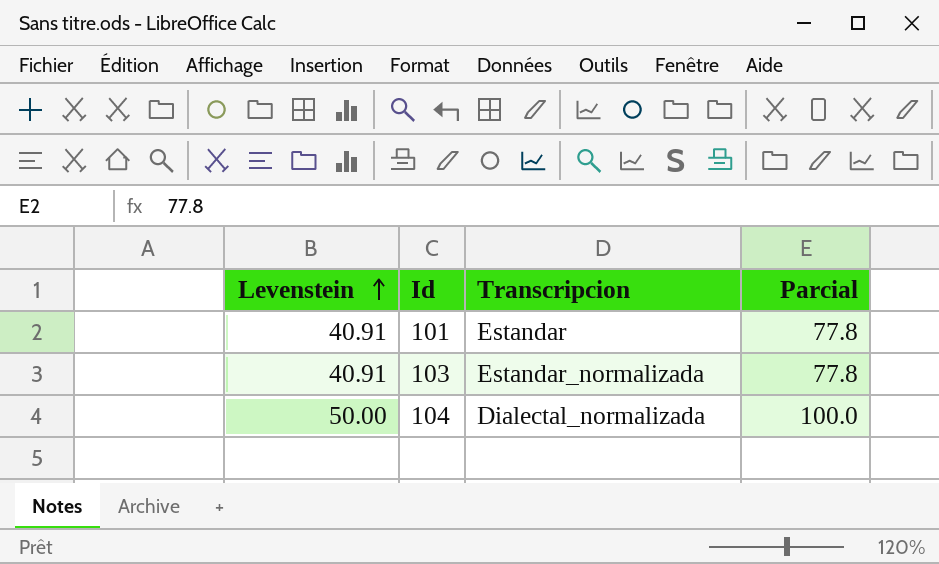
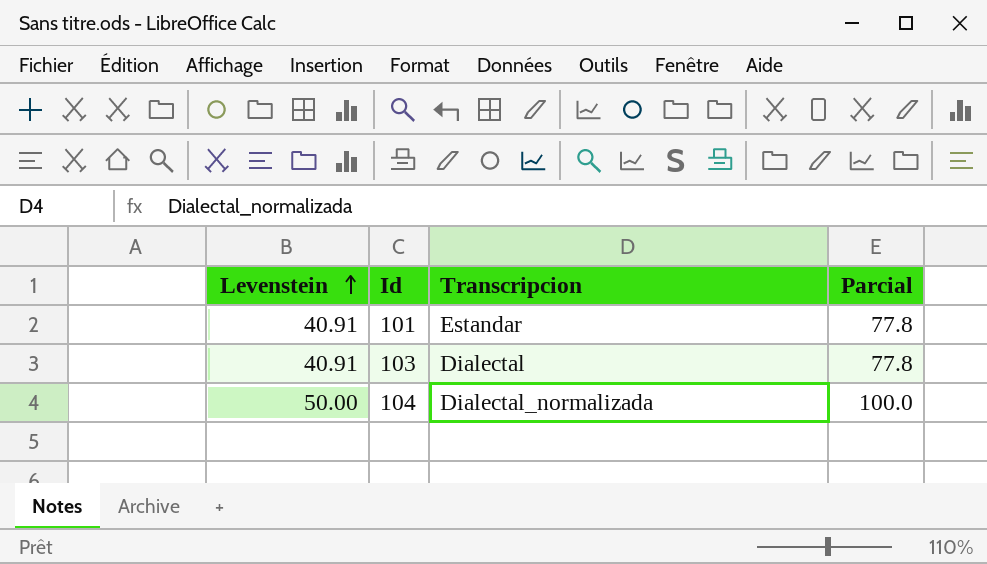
103 | Transcripcion: Estandar_normalizada -> Dialectal

